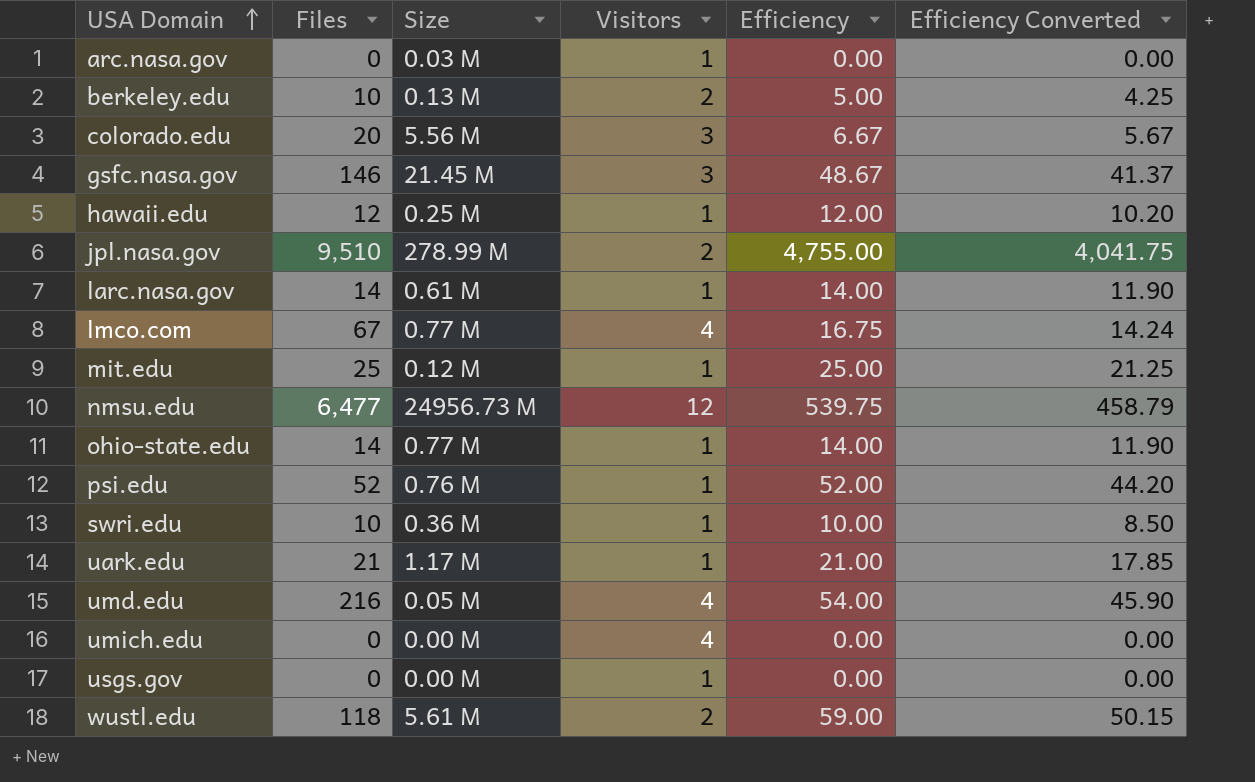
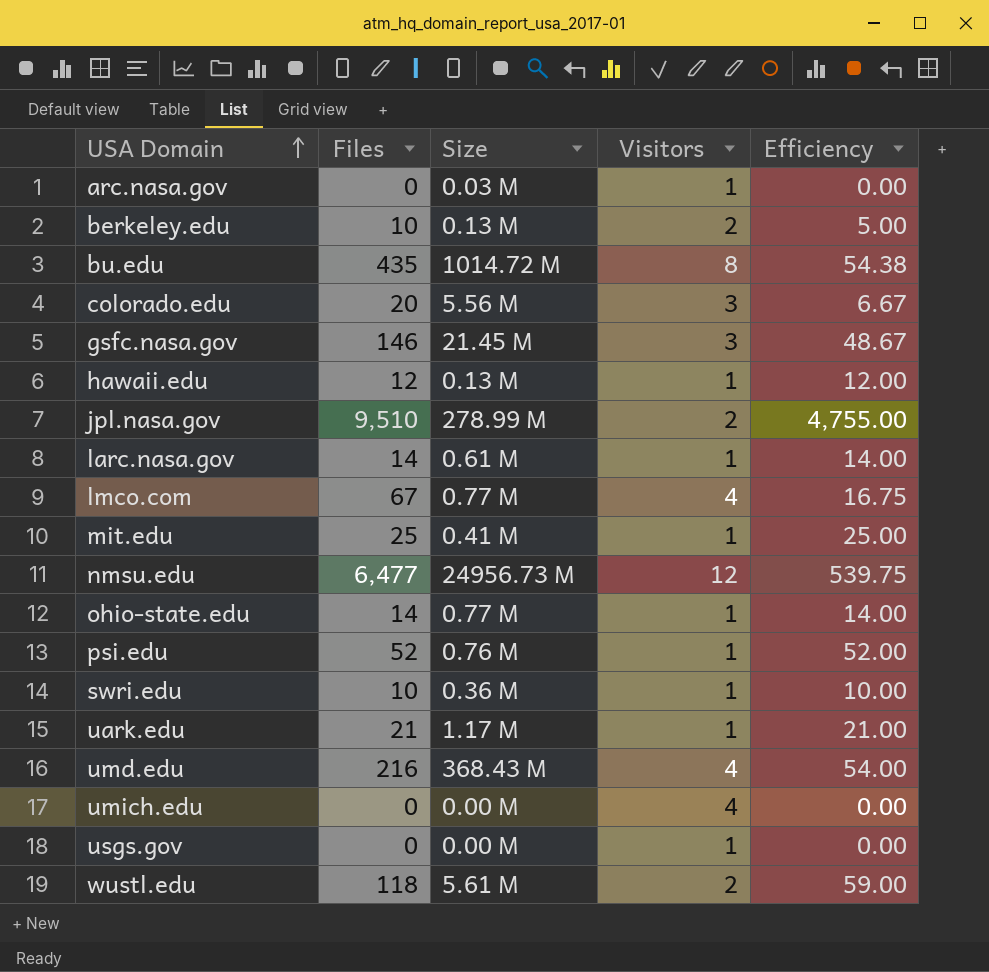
column Efficiency Converted | formula: [Efficiency] * 0.85 -> none
row bu.edu: none -> 435 | 1014.72 M | 8 | 54.38
hawaii.edu | Size: 0.25 M -> 0.13 M
mit.edu | Size: 0.12 M -> 0.41 M
umd.edu | Size: 0.05 M -> 368.43 M

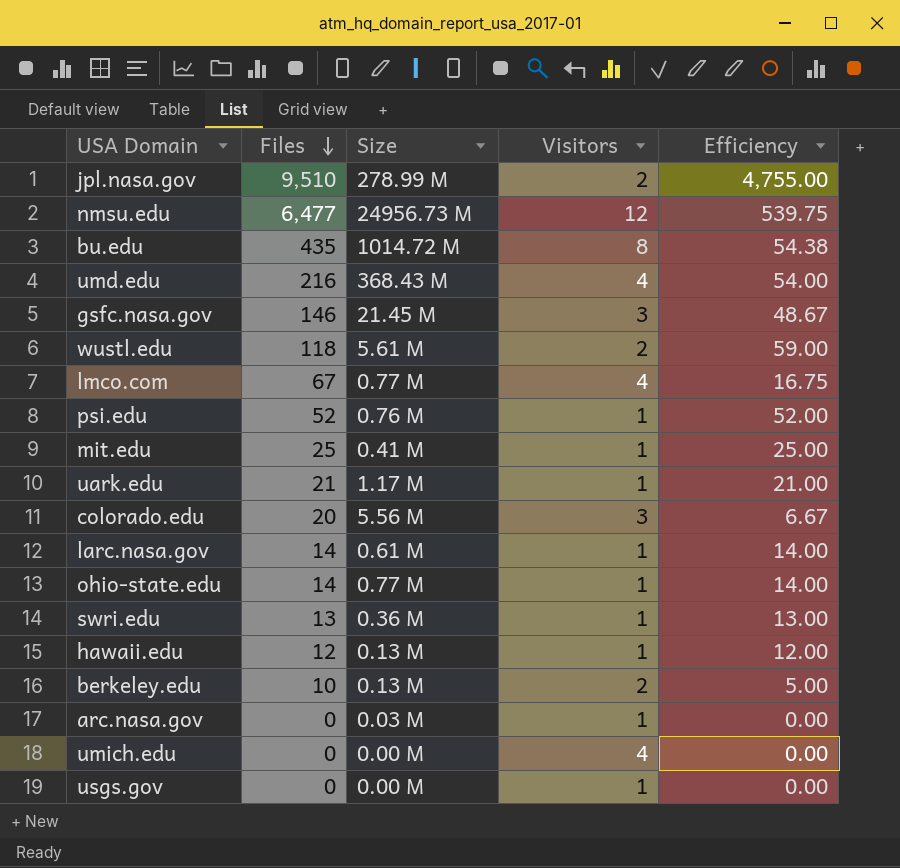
row order: USA Domain ascending -> Files descending
swri.edu | Files: 10 -> 13
swri.edu | Efficiency: 10.00 -> 13.00

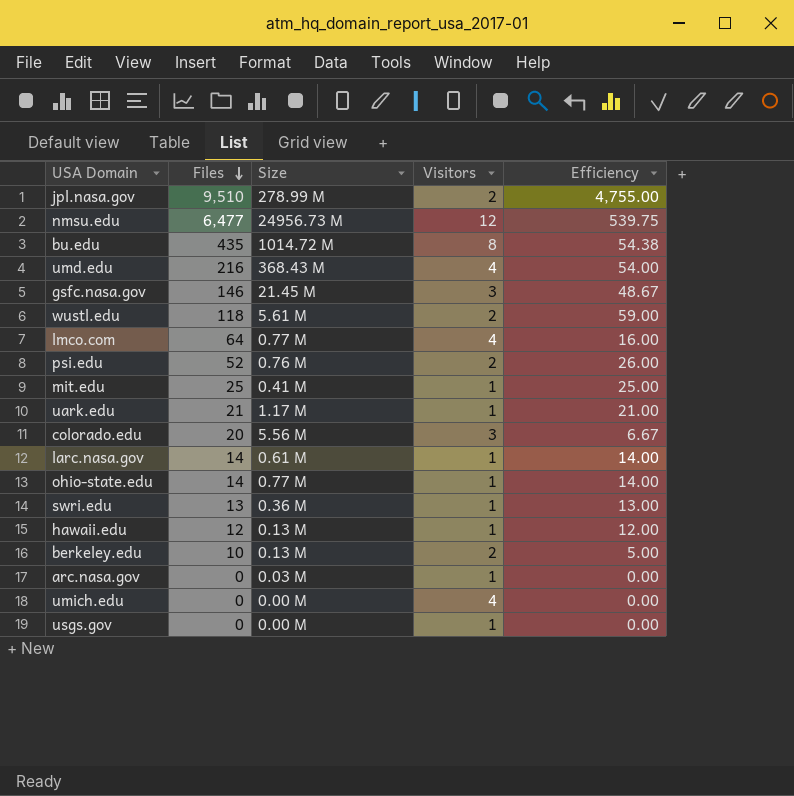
lmco.com | Files: 67 -> 64
lmco.com | Efficiency: 16.75 -> 16.00
psi.edu | Visitors: 1 -> 2
psi.edu | Efficiency: 52.00 -> 26.00

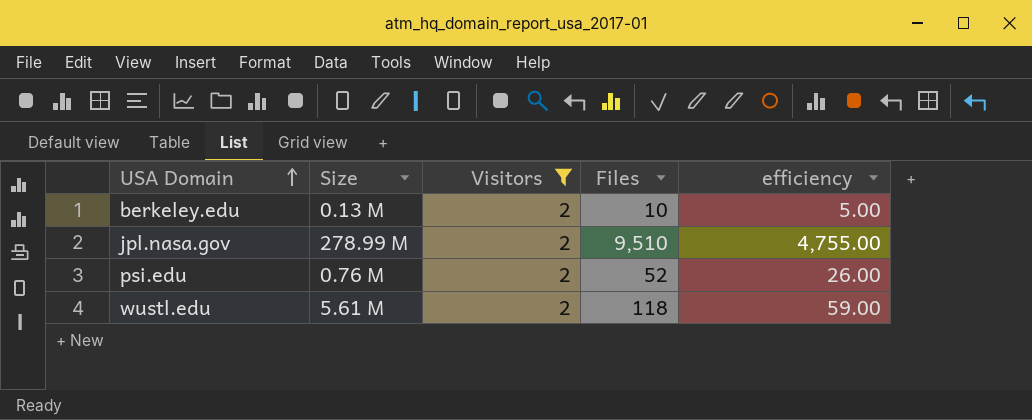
filter: none -> Visitors = 2
row order: Files descending -> USA Domain ascending
column Files | position: 2 -> 4
column name: Efficiency -> efficiency

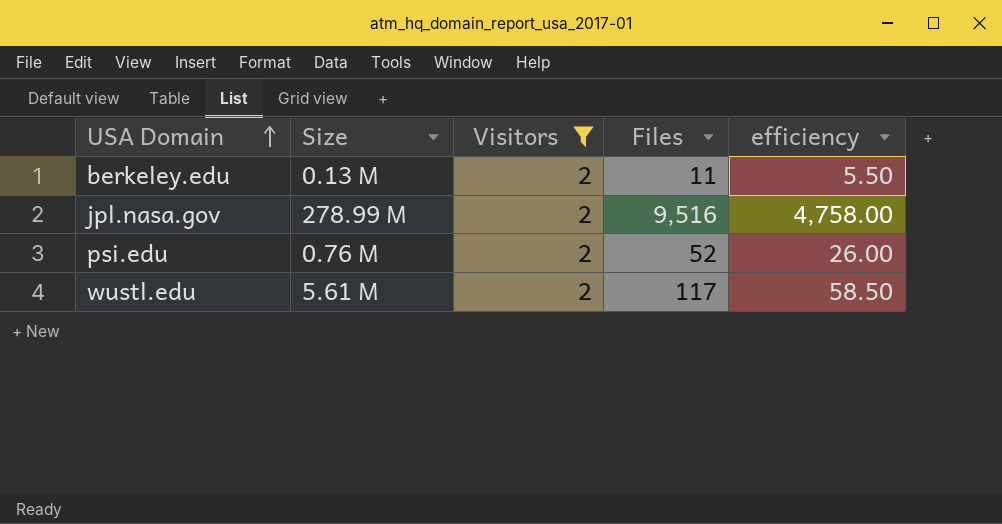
berkeley.edu | Files: 10 -> 11
berkeley.edu | efficiency: 5.00 -> 5.50
jpl.nasa.gov | Files: 9,510 -> 9,516
jpl.nasa.gov | efficiency: 4,755.00 -> 4,758.00
wustl.edu | Files: 118 -> 117
wustl.edu | efficiency: 59.00 -> 58.50

